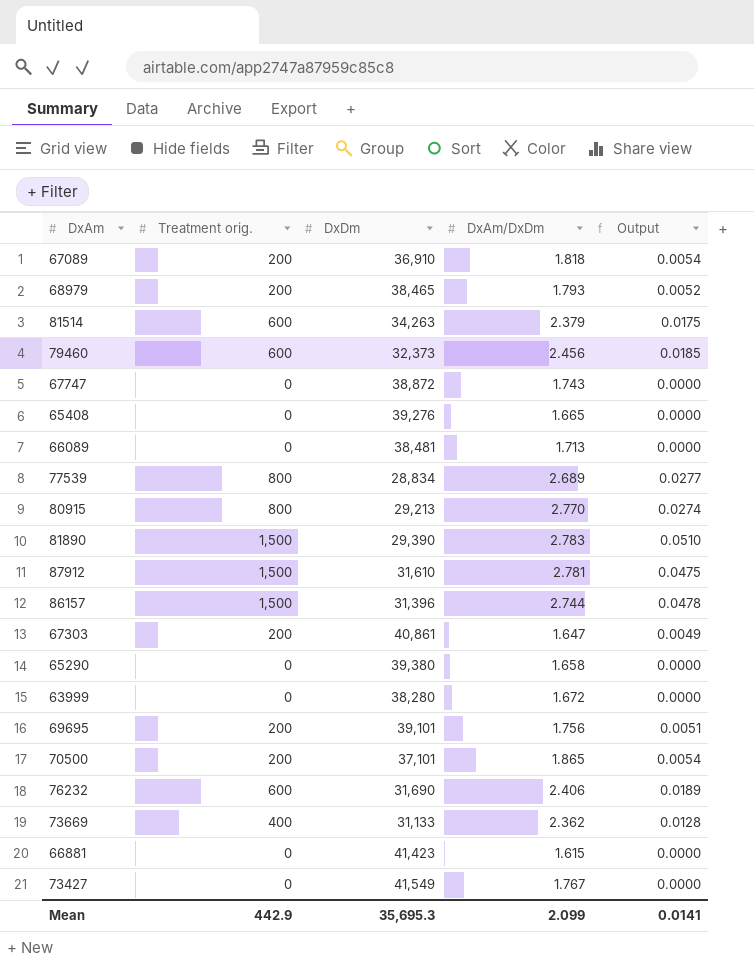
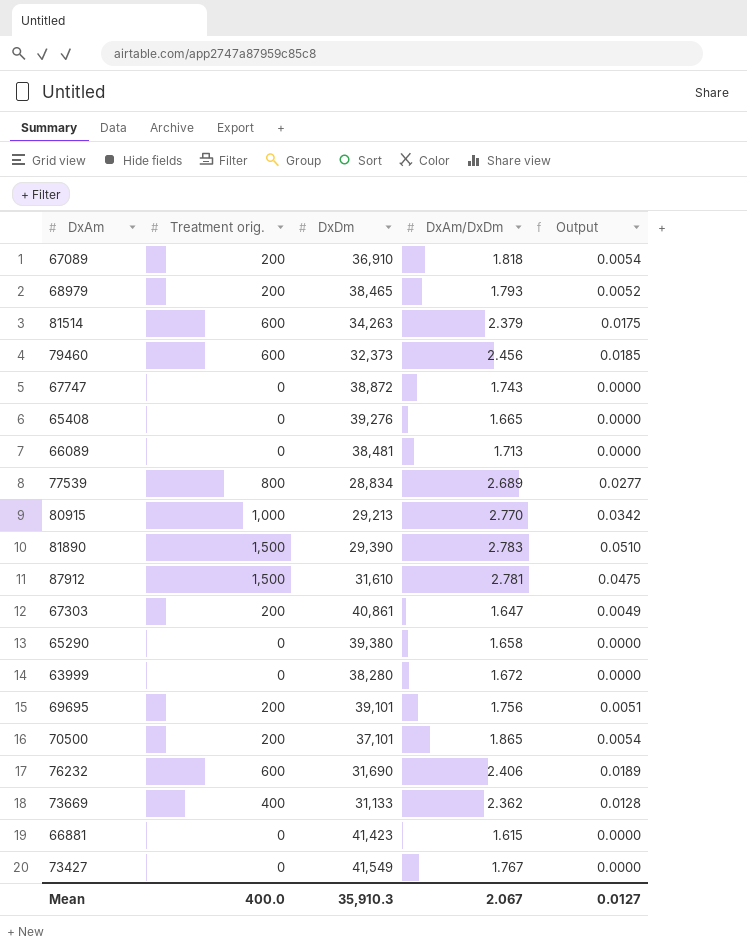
row 86157: 1,500 | 31,396 | 2.744 | 0.0478 -> none
80915 | Treatment orig.: 800 -> 1,000
80915 | Output: 0.0274 -> 0.0342
Mean | Treatment orig.: 442.9 -> 400.0
Mean | DxDm: 35,695.3 -> 35,910.3
Mean | DxAm/DxDm: 2.099 -> 2.067
Mean | Output: 0.0141 -> 0.0127

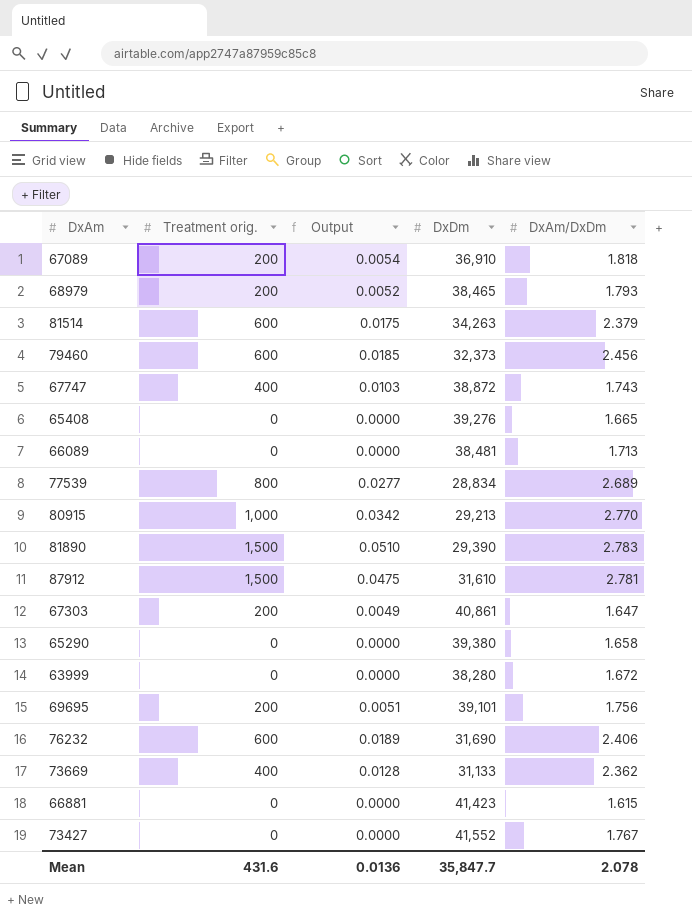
column Output | position: 5 -> 3
row 70500: 200 | 37,101 | 1.865 | 0.0054 -> none
67747 | Treatment orig.: 0 -> 400
67747 | Output: 0.0000 -> 0.0103
73427 | DxDm: 41,549 -> 41,552
Mean | Treatment orig.: 400.0 -> 431.6
Mean | Output: 0.0127 -> 0.0136
Mean | DxDm: 35,910.3 -> 35,847.7
Mean | DxAm/DxDm: 2.067 -> 2.078

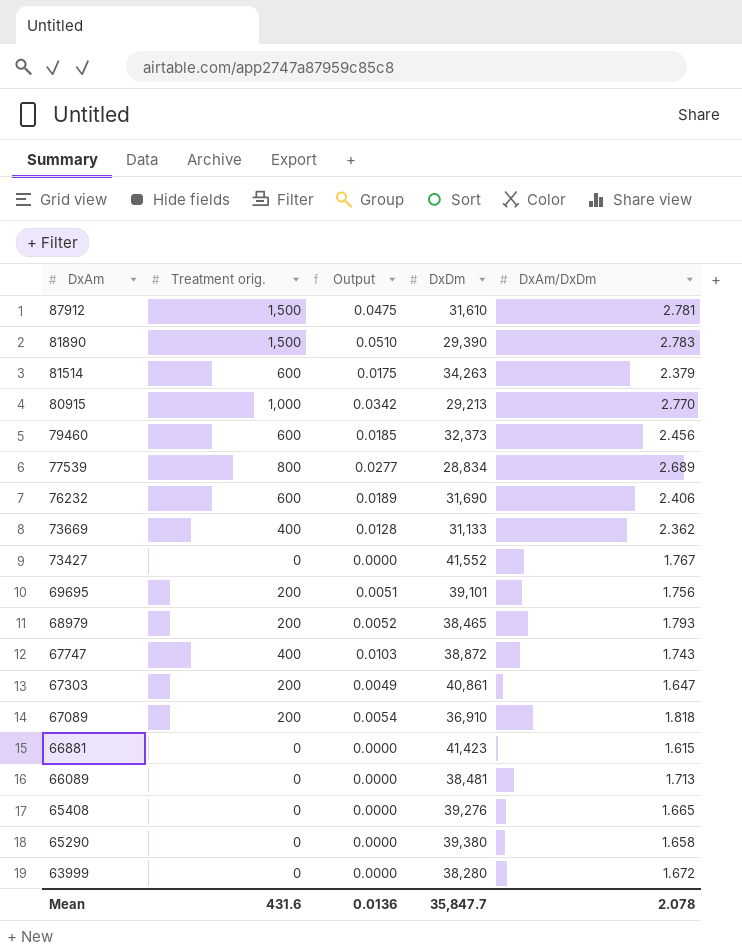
row order: none -> DxAm descending

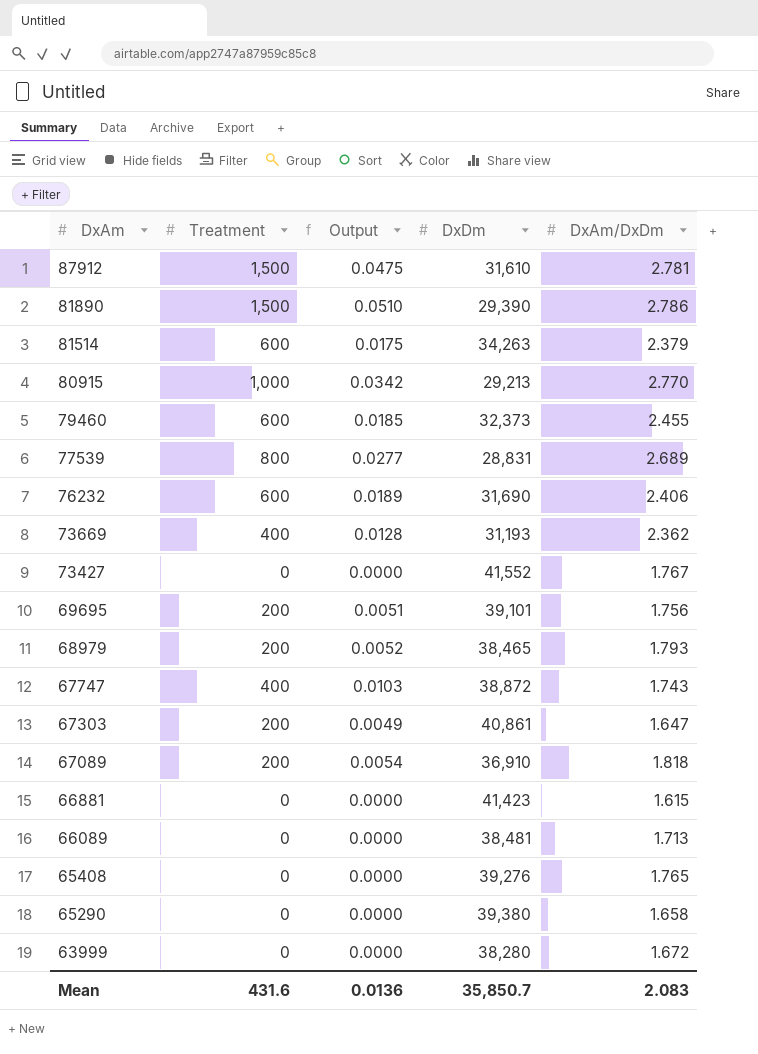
column name: Treatment orig. -> Treatment
81890 | DxAm/DxDm: 2.783 -> 2.786
79460 | DxAm/DxDm: 2.456 -> 2.455
77539 | DxDm: 28,834 -> 28,831
73669 | DxDm: 31,133 -> 31,193
65408 | DxAm/DxDm: 1.665 -> 1.765
Mean | DxDm: 35,847.7 -> 35,850.7
Mean | DxAm/DxDm: 2.078 -> 2.083

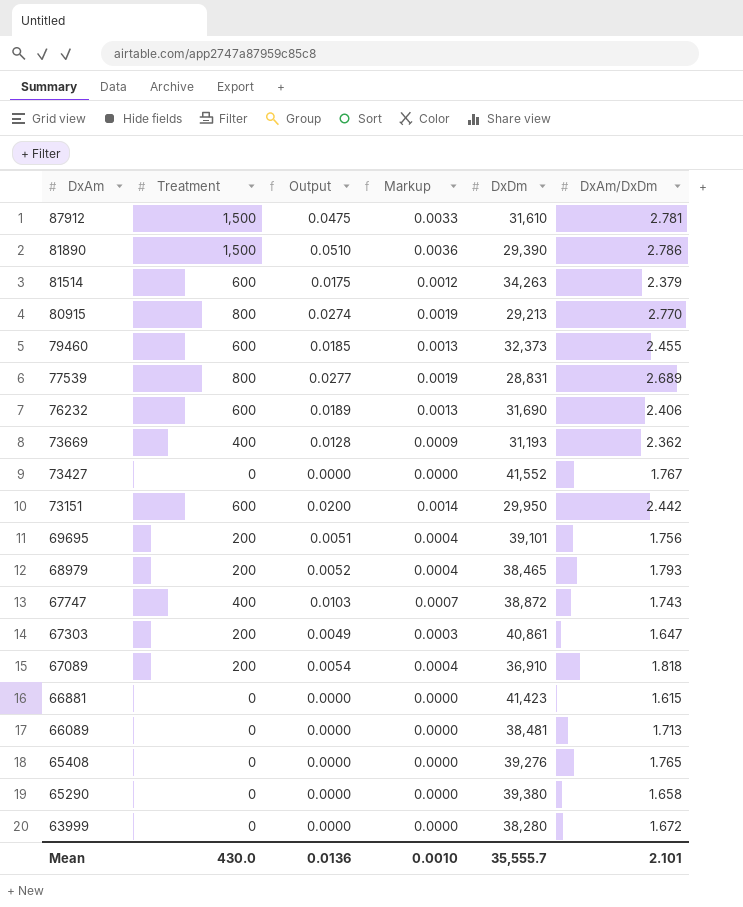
column Markup | formula: none -> [Output] * 0.07
80915 | Treatment: 1,000 -> 800
80915 | Output: 0.0342 -> 0.0274
row 73151: none -> 600 | 0.0200 | 0.0014 | 29,950 | 2.442
Mean | Treatment: 431.6 -> 430.0
Mean | DxDm: 35,850.7 -> 35,555.7
Mean | DxAm/DxDm: 2.083 -> 2.101

